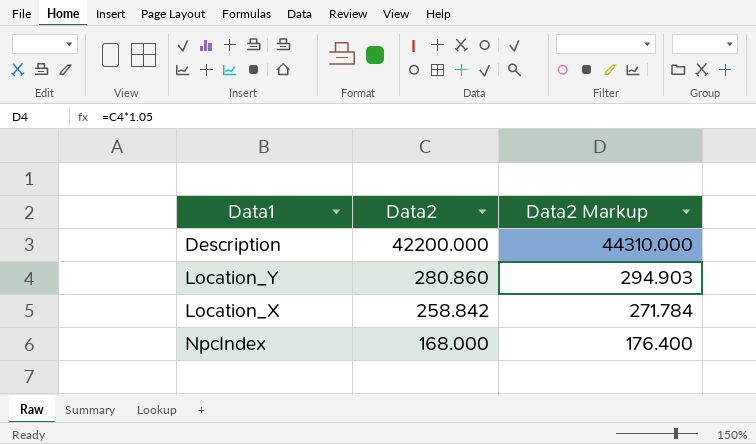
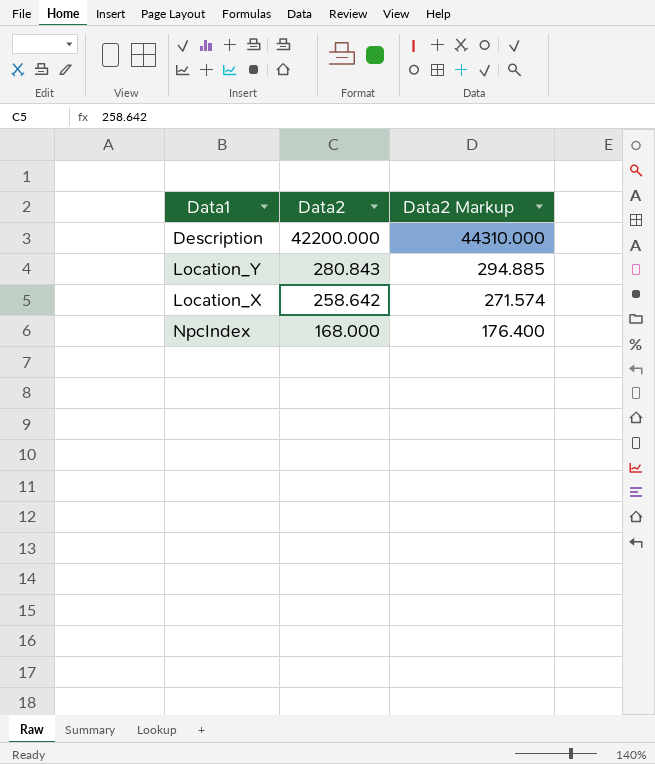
Location_Y | Data2: 280.860 -> 280.843
Location_Y | Data2 Markup: 294.903 -> 294.885
Location_X | Data2: 258.842 -> 258.642
Location_X | Data2 Markup: 271.784 -> 271.574

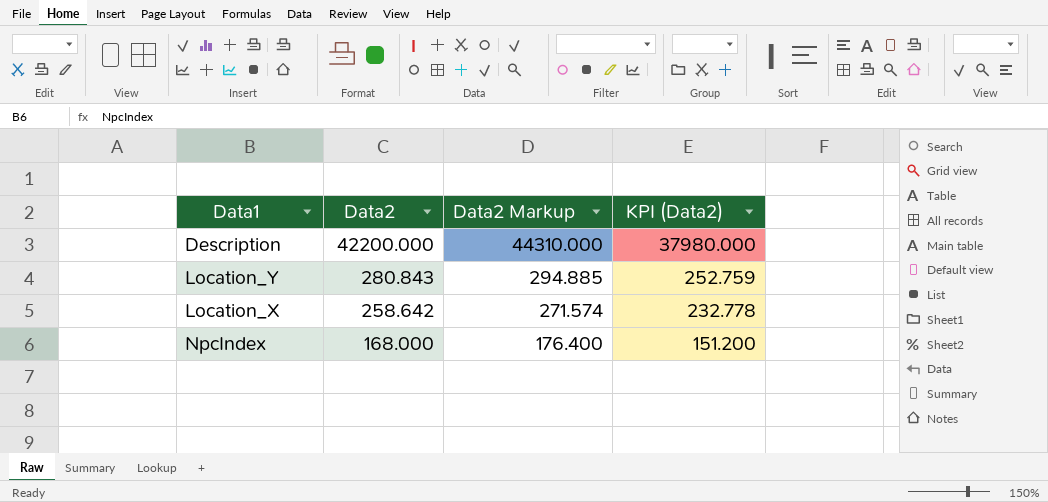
column KPI (Data2) | formula: none -> [Data2] * 0.9

